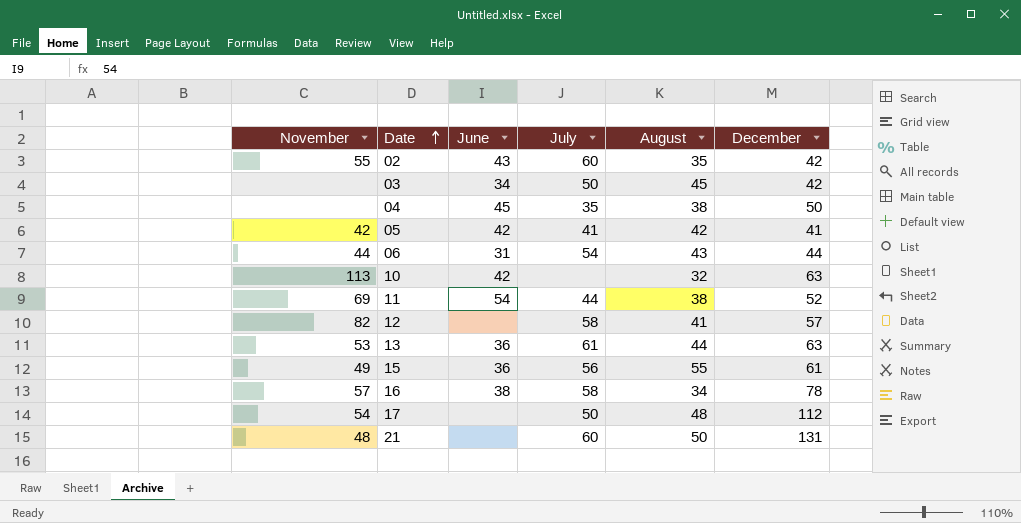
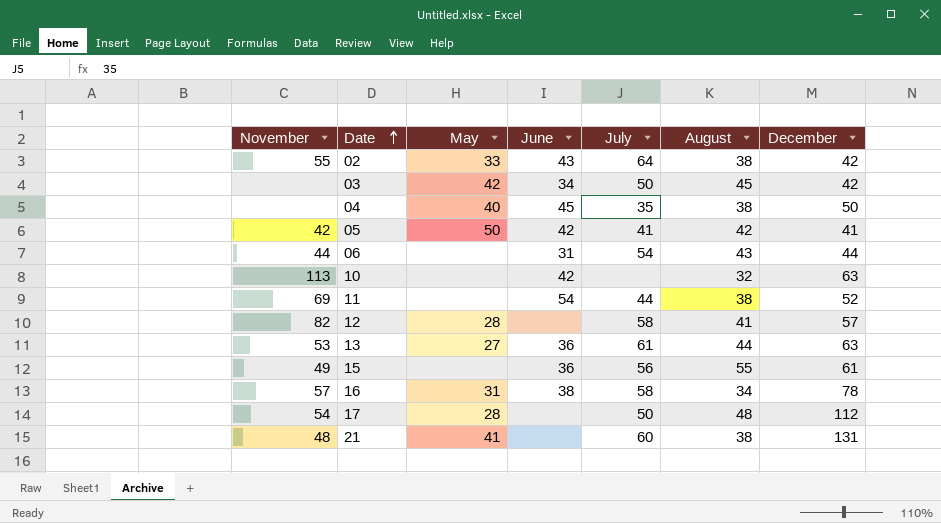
column May | position: none -> 3
02 | July: 60 -> 64
02 | August: 35 -> 38
21 | August: 50 -> 38

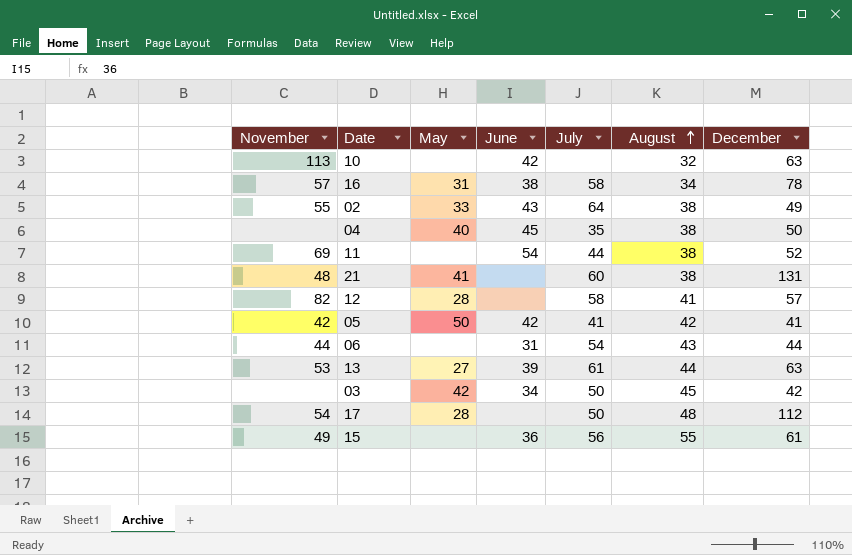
row order: Date ascending -> August ascending
02 | December: 42 -> 49
13 | June: 36 -> 39

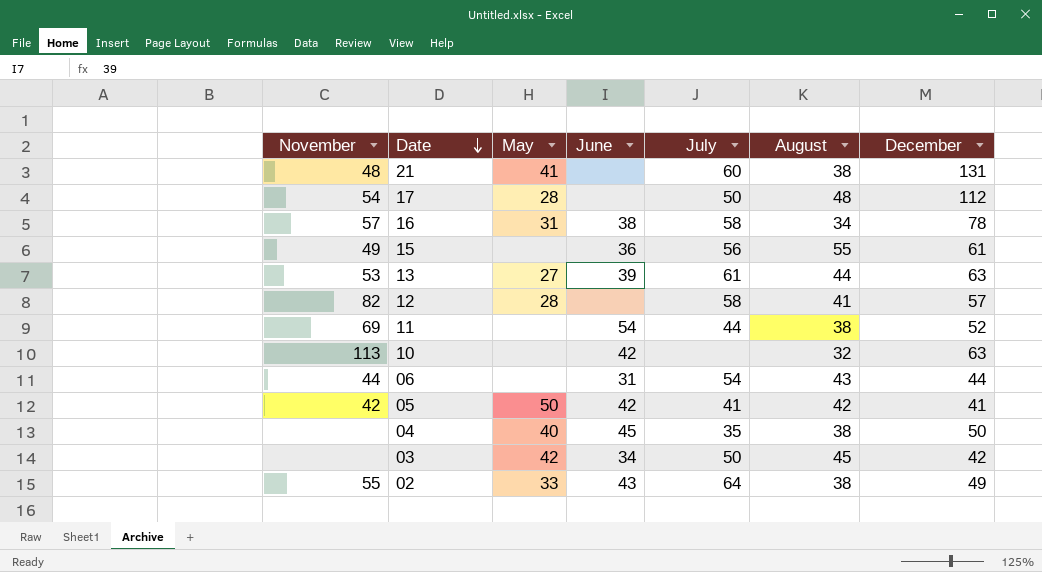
row order: August ascending -> Date descending

